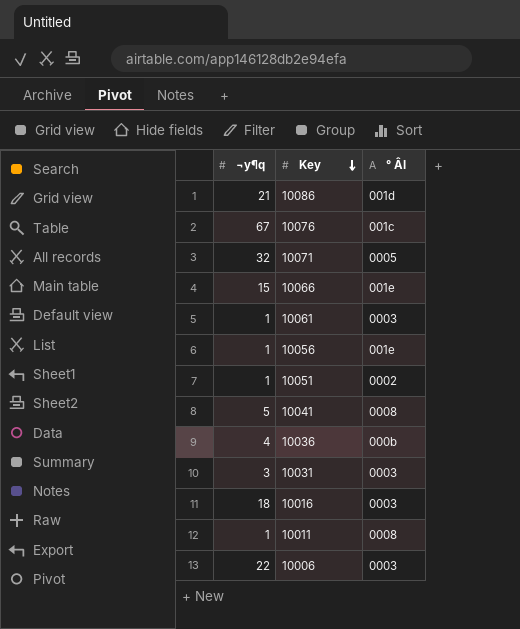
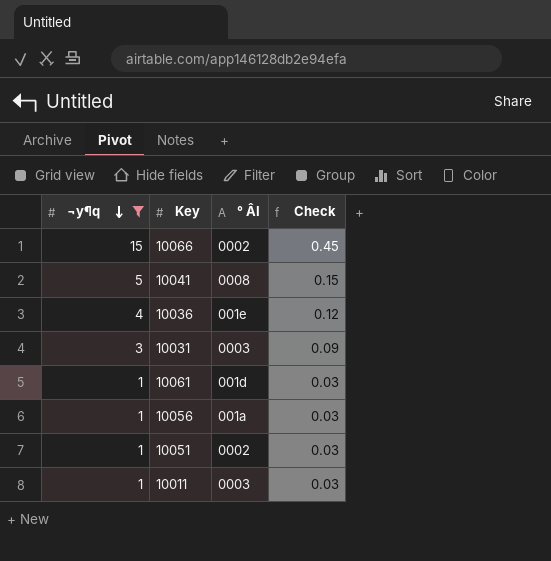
filter: none -> ¬y¶q <= 15
row order: Key descending -> ¬y¶q descending
column Check | formula: none -> [¬y¶q] * 0.03
10066 | ° ÂI: 001e -> 0002
10036 | ° ÂI: 000b -> 001e
10061 | ° ÂI: 0003 -> 001d
10056 | ° ÂI: 001e -> 001a
10011 | ° ÂI: 0008 -> 0003

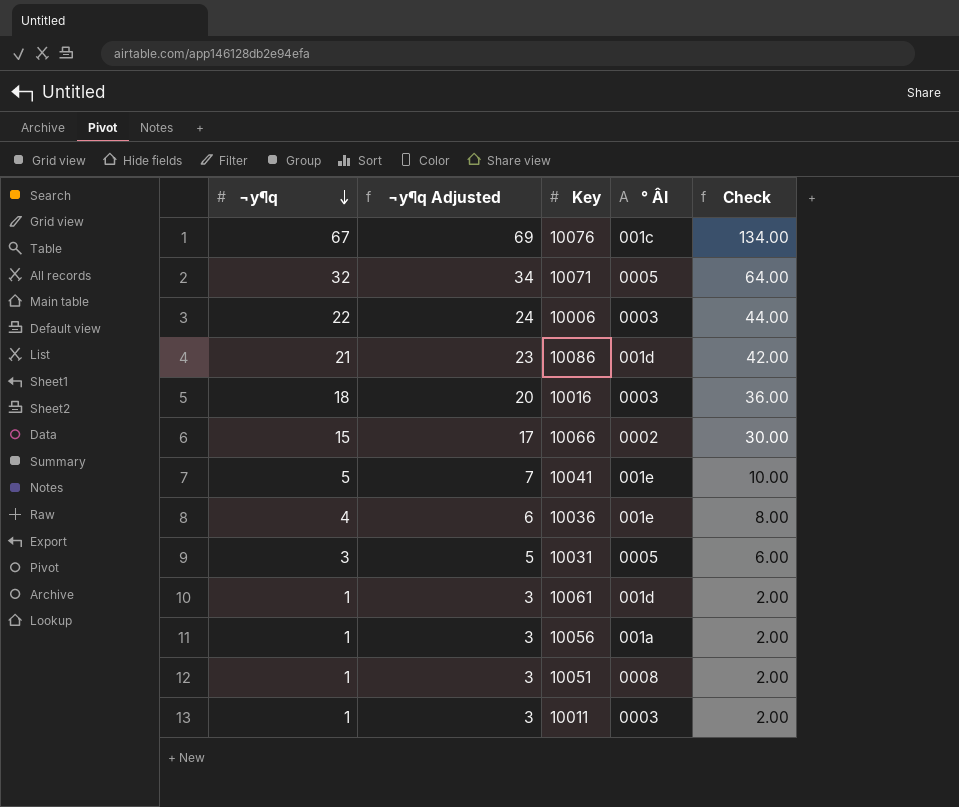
filter: ¬y¶q <= 15 -> none
column ¬y¶q Adjusted | formula: none -> [¬y¶q] + 2
column Check | formula: [¬y¶q] * 0.03 -> [¬y¶q] * 2
10041 | ° ÂI: 0008 -> 001e
10031 | ° ÂI: 0003 -> 0005
10051 | ° ÂI: 0002 -> 0008

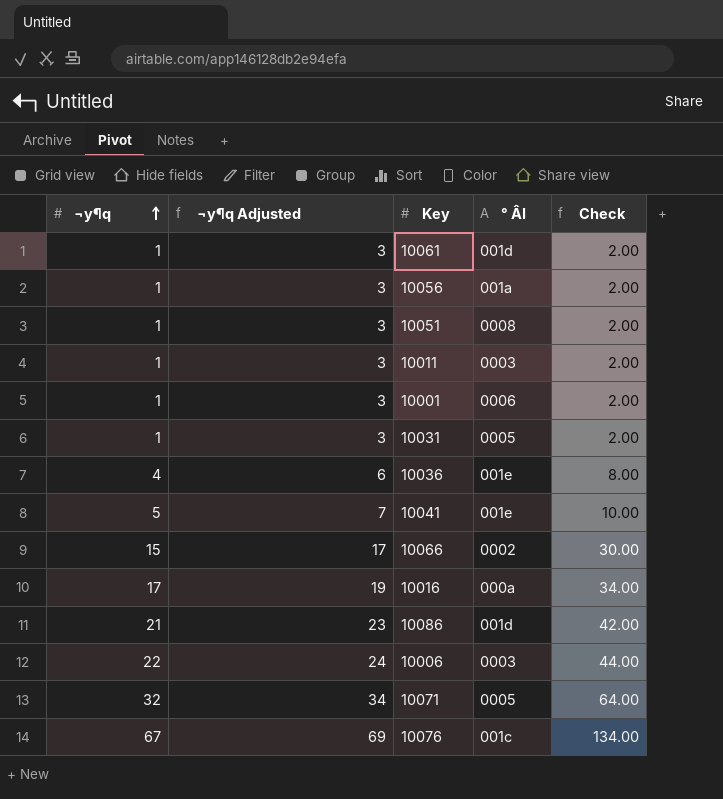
row order: ¬y¶q descending -> ¬y¶q ascending
row 10001: none -> 1 | 3 | 0006 | 2.00
10031 | ¬y¶q: 3 -> 1
10031 | ¬y¶q Adjusted: 5 -> 3
10031 | Check: 6.00 -> 2.00
10016 | ¬y¶q: 18 -> 17
10016 | ¬y¶q Adjusted: 20 -> 19
10016 | ° ÂI: 0003 -> 000a
10016 | Check: 36.00 -> 34.00

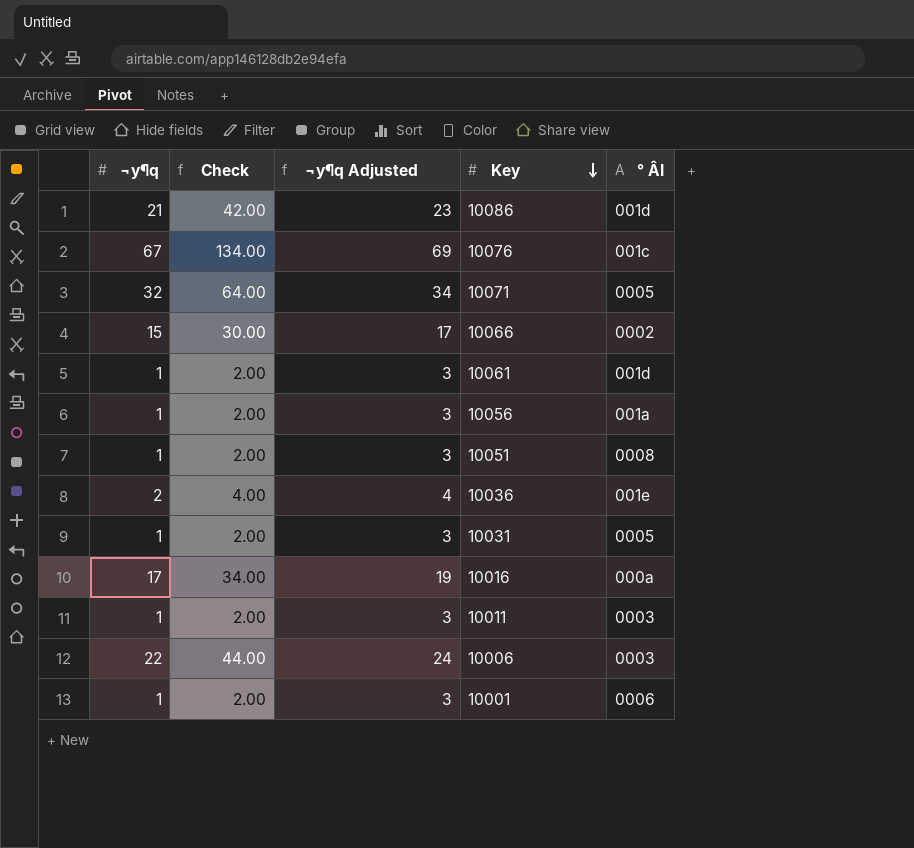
row order: ¬y¶q ascending -> Key descending
column Check | position: 5 -> 2
row 10041: 5 | 7 | 001e | 10.00 -> none
10036 | ¬y¶q: 4 -> 2
10036 | Check: 8.00 -> 4.00
10036 | ¬y¶q Adjusted: 6 -> 4

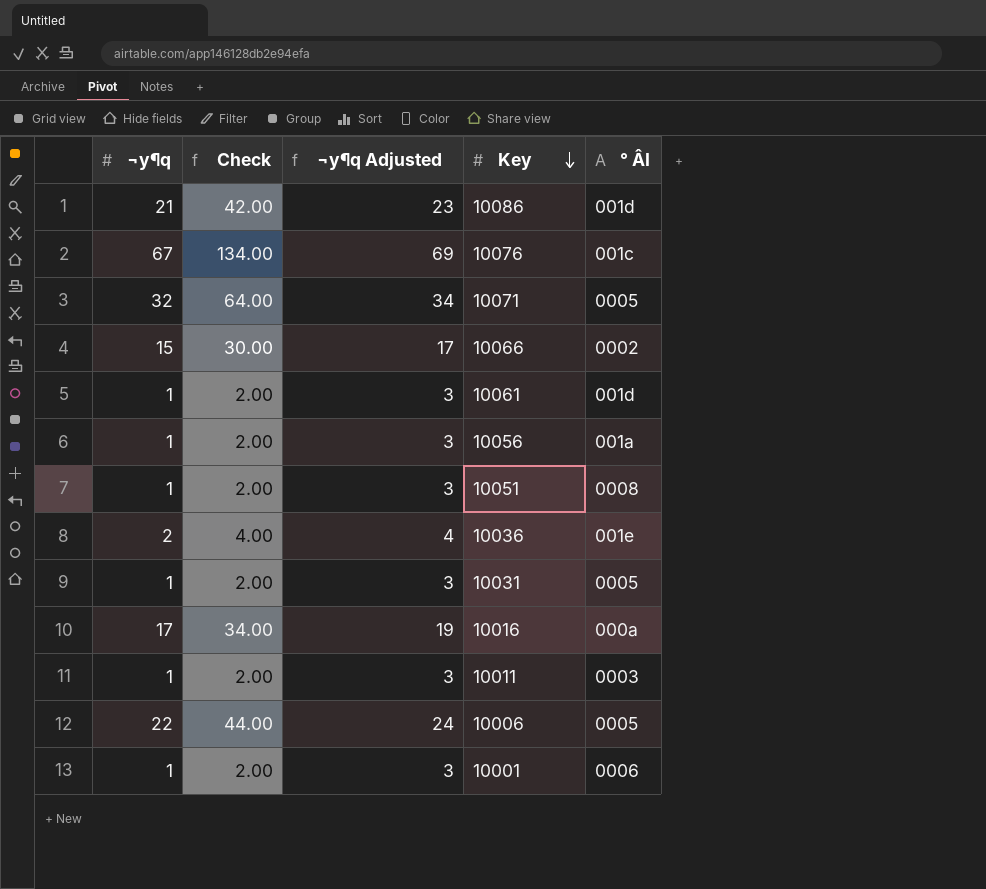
10006 | ° ÂI: 0003 -> 0005

